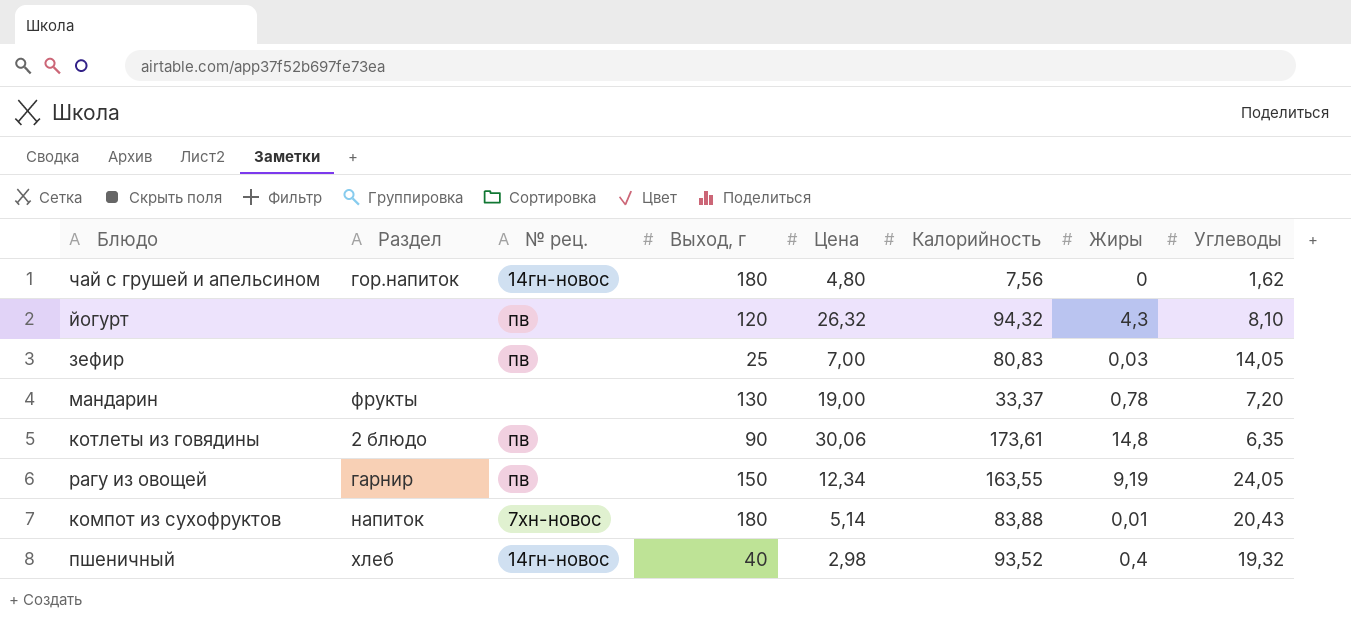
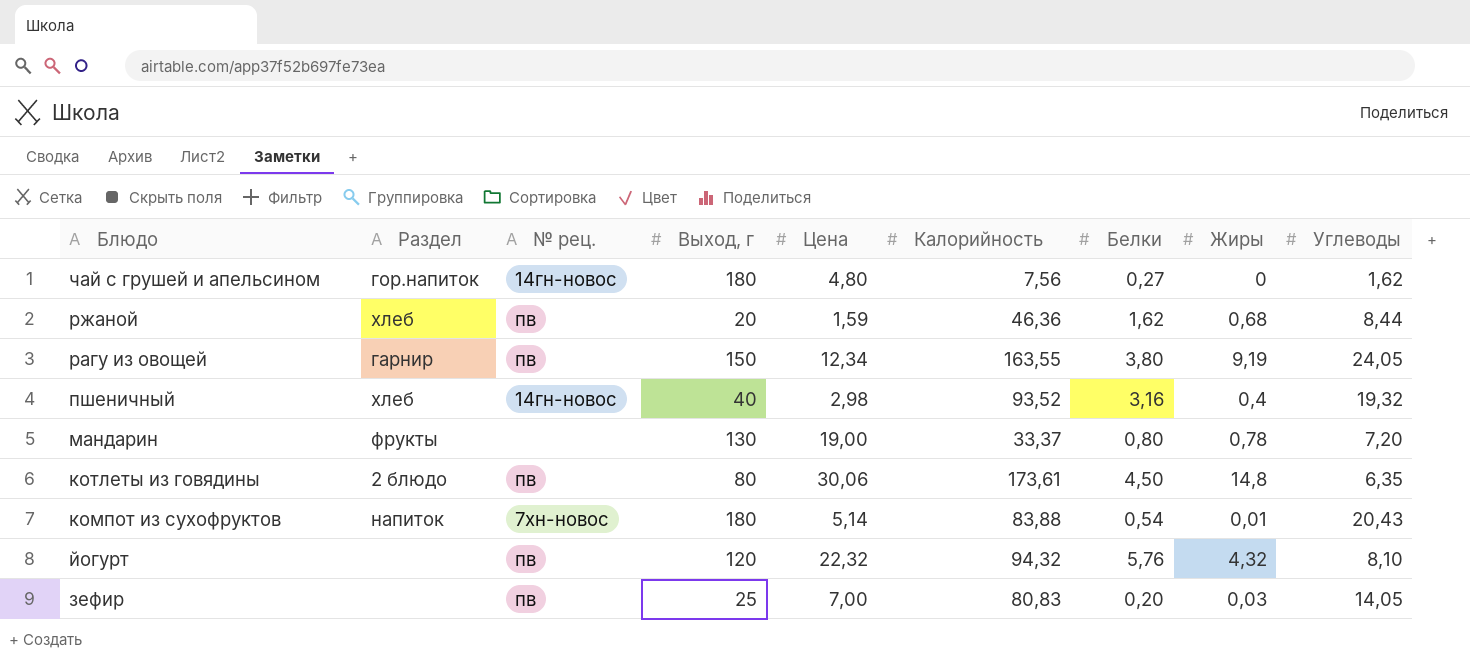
row order: none -> Блюдо descending
column Белки | position: none -> 7
row ржаной: none -> хлеб | пв | 20 | 1,59 | 46,36 | 1,62 | 0,68 | 8,44
котлеты из говядины | Выход, г: 90 -> 80
йогурт | Цена: 26,32 -> 22,32
йогурт | Жиры: 4,3 -> 4,32

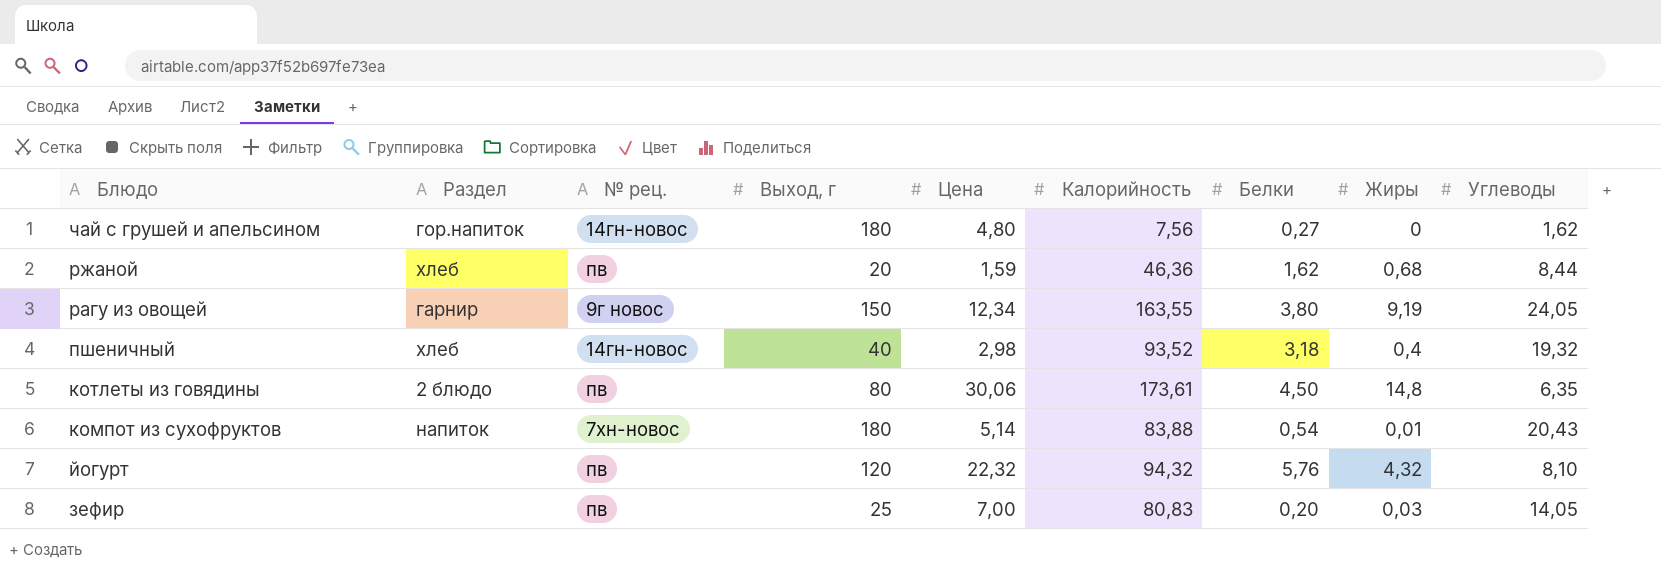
row мандарин: фрукты | none | 130 | 19,00 | 33,37 | 0,80 | 0,78 | 7,20 -> none
рагу из овощей | № рец.: пв -> 9г новос
пшеничный | Белки: 3,16 -> 3,18

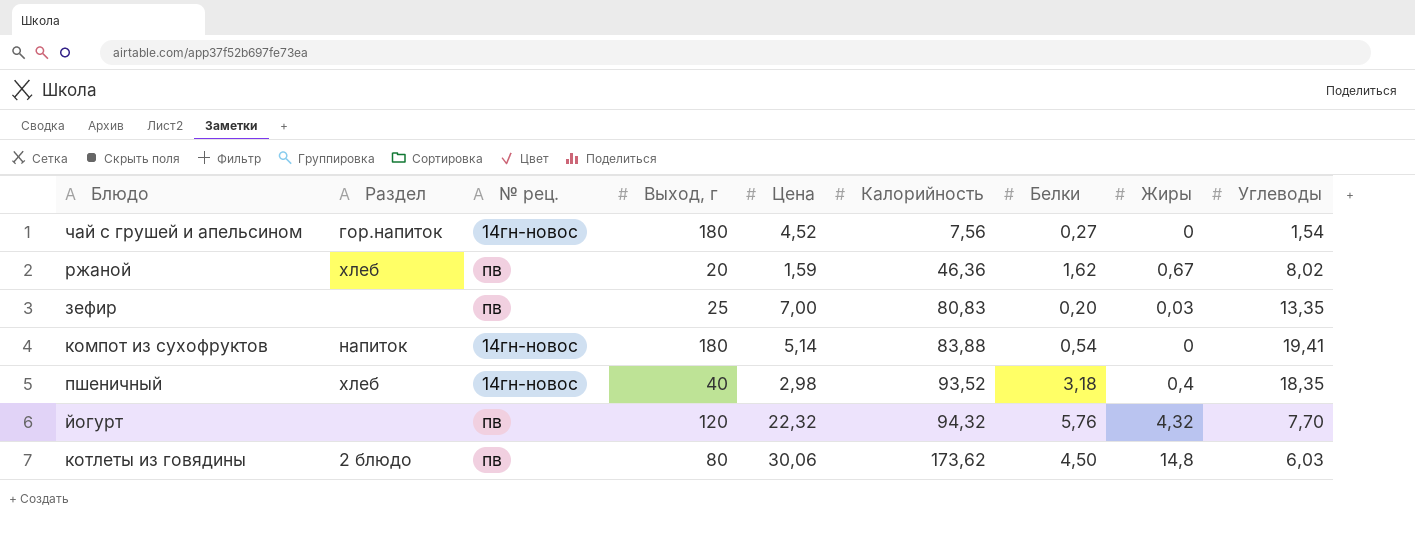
row order: Блюдо descending -> Калорийность ascending
row рагу из овощей: гарнир | 9г новос | 150 | 12,34 | 163,55 | 3,80 | 9,19 | 24,05 -> none
чай с грушей и апельсином | Цена: 4,80 -> 4,52
чай с грушей и апельсином | Углеводы: 1,62 -> 1,54
ржаной | Жиры: 0,68 -> 0,67
ржаной | Углеводы: 8,44 -> 8,02
зефир | Углеводы: 14,05 -> 13,35
компот из сухофруктов | № рец.: 7хн-новос -> 14гн-новос
компот из сухофруктов | Жиры: 0,01 -> 0
компот из сухофруктов | Углеводы: 20,43 -> 19,41
пшеничный | Углеводы: 19,32 -> 18,35
йогурт | Углеводы: 8,10 -> 7,70
котлеты из говядины | Калорийность: 173,61 -> 173,62
котлеты из говядины | Углеводы: 6,35 -> 6,03

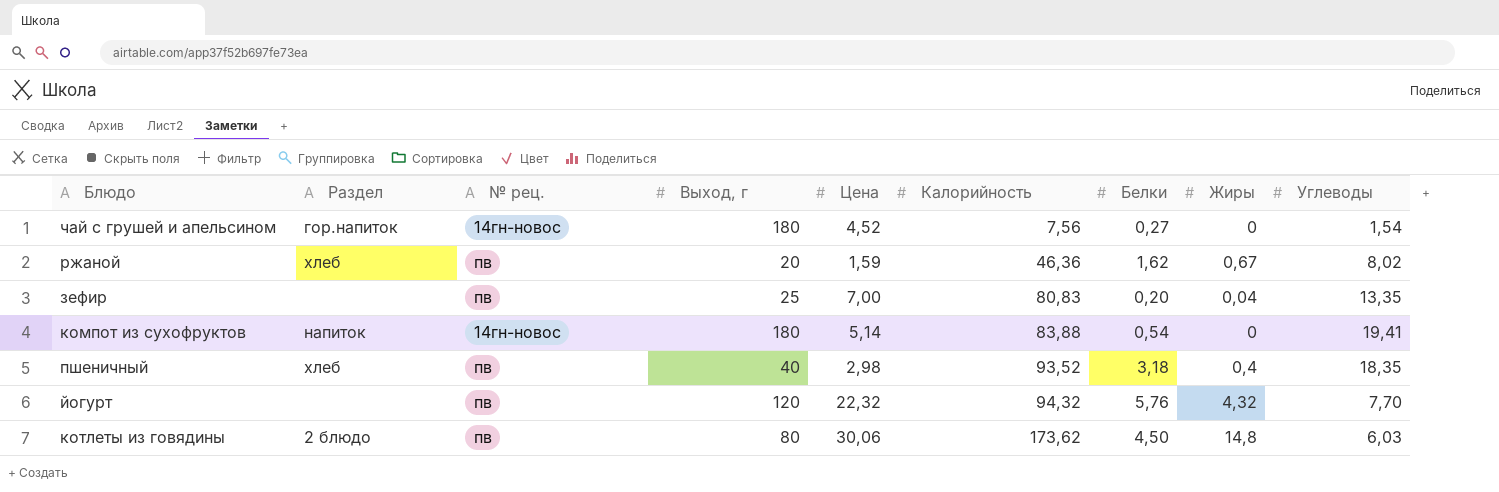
зефир | Жиры: 0,03 -> 0,04
пшеничный | № рец.: 14гн-новос -> пв

